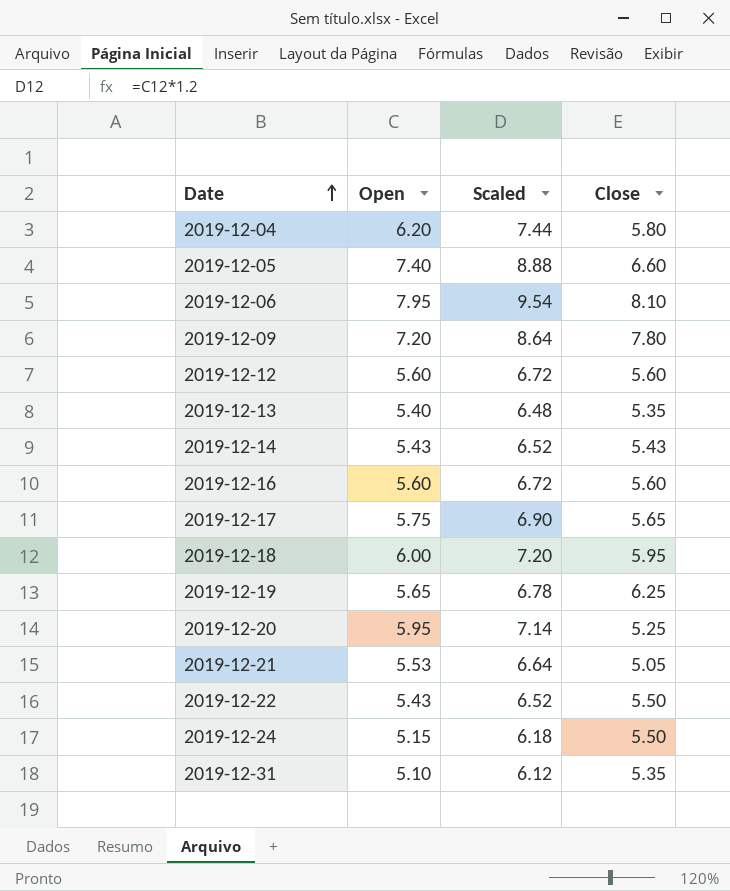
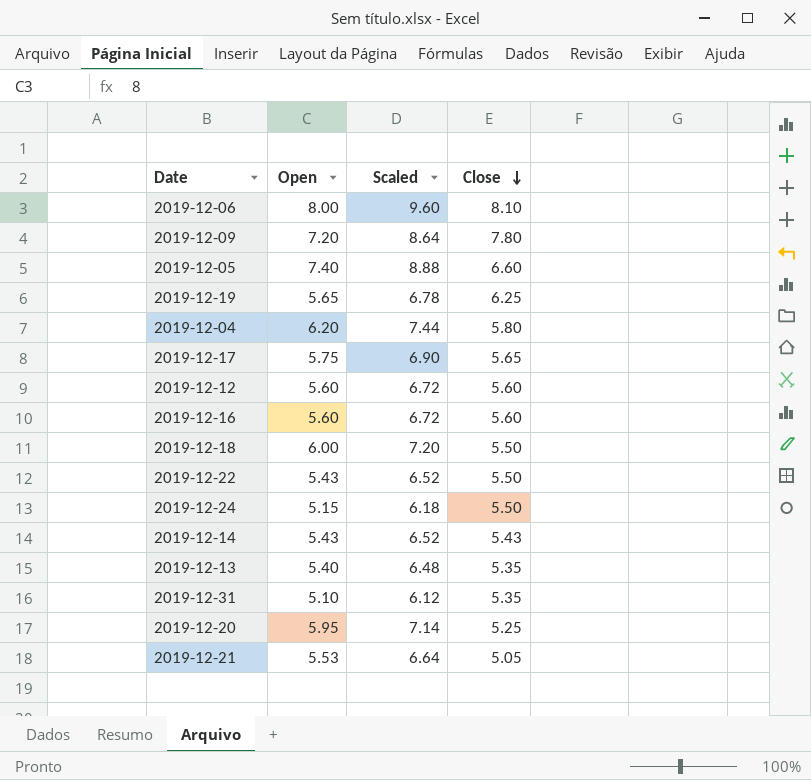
row order: Date ascending -> Close descending
2019-12-06 | Open: 7.95 -> 8.00
2019-12-06 | Scaled: 9.54 -> 9.60
2019-12-18 | Close: 5.95 -> 5.50

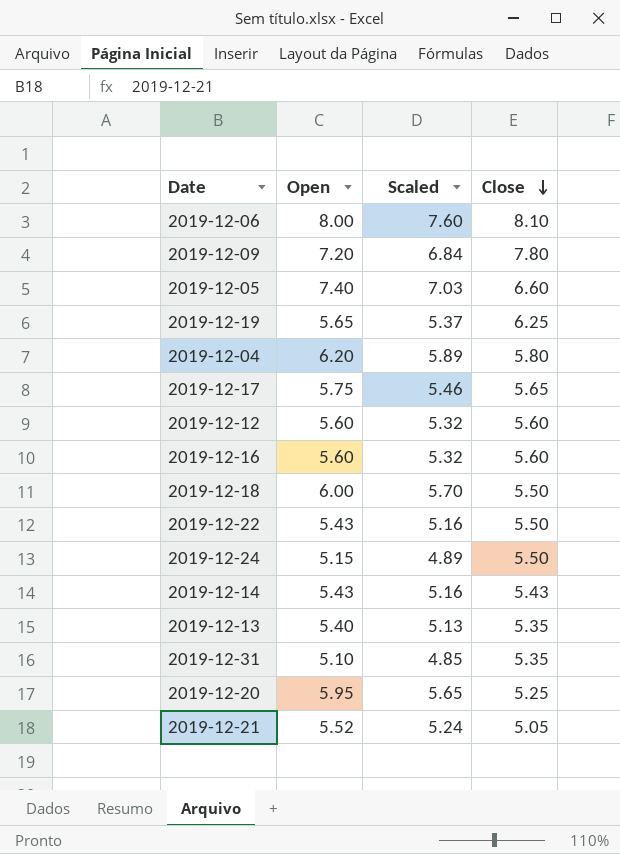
column Scaled | formula: [Open] * 1.2 -> [Open] * 0.95
2019-12-21 | Open: 5.53 -> 5.52

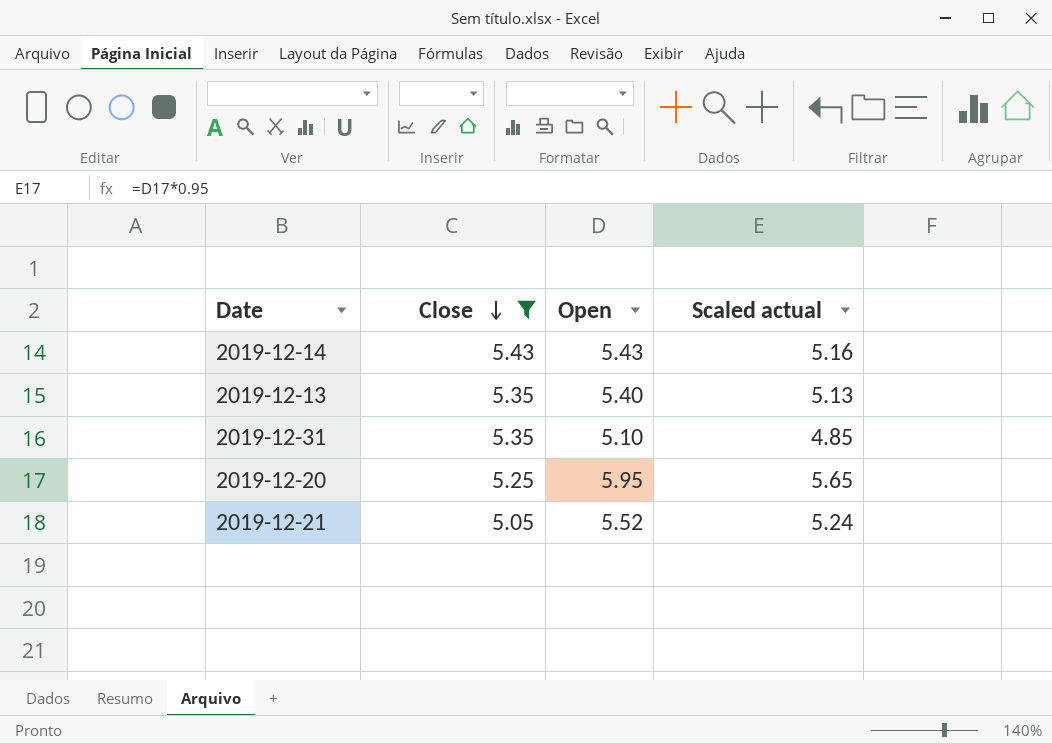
filter: none -> Close <= 5.43
column Close | position: 4 -> 2
column name: Scaled -> Scaled actual

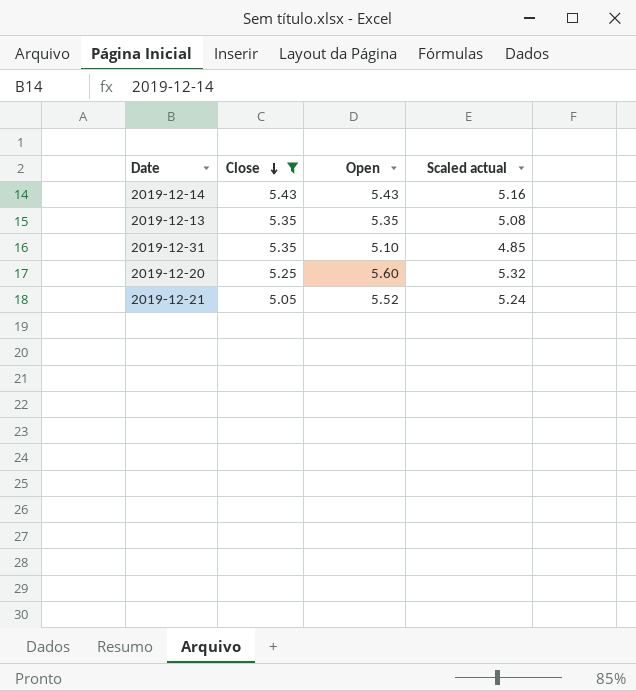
2019-12-13 | Open: 5.40 -> 5.35
2019-12-13 | Scaled actual: 5.13 -> 5.08
2019-12-20 | Open: 5.95 -> 5.60
2019-12-20 | Scaled actual: 5.65 -> 5.32

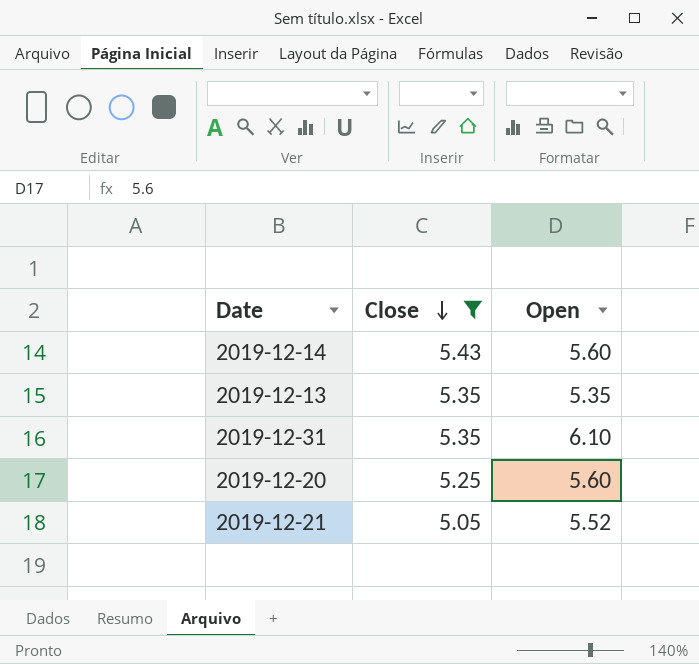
column Scaled actual | formula: [Open] * 0.95 -> none
2019-12-14 | Open: 5.43 -> 5.60
2019-12-31 | Open: 5.10 -> 6.10

